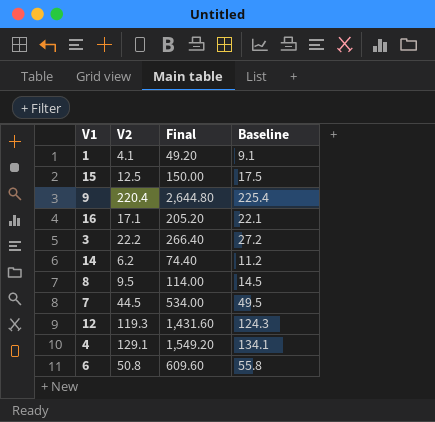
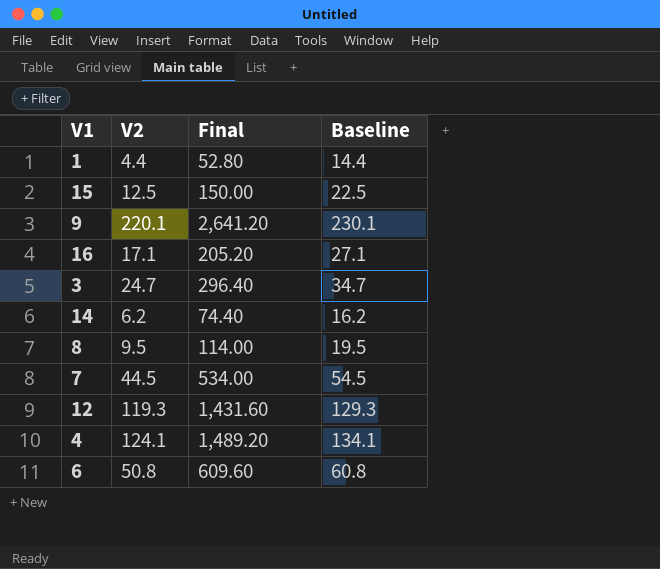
column Baseline | formula: [V2] + 5 -> [V2] + 10
1 | V2: 4.1 -> 4.4
1 | Final: 49.20 -> 52.80
9 | V2: 220.4 -> 220.1
9 | Final: 2,644.80 -> 2,641.20
3 | V2: 22.2 -> 24.7
3 | Final: 266.40 -> 296.40
4 | V2: 129.1 -> 124.1
4 | Final: 1,549.20 -> 1,489.20

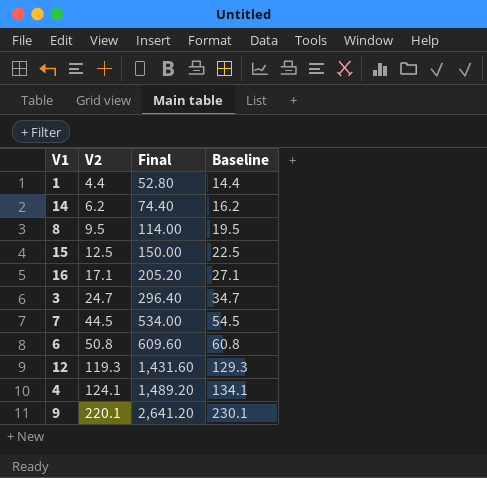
row order: none -> V2 ascending

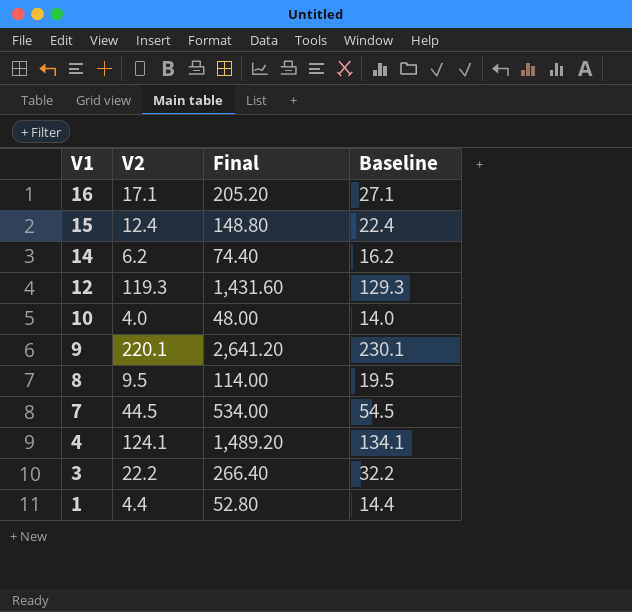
row order: V2 ascending -> V1 descending
row 6: 50.8 | 609.60 | 60.8 -> none
15 | V2: 12.5 -> 12.4
15 | Final: 150.00 -> 148.80
15 | Baseline: 22.5 -> 22.4
row 10: none -> 4.0 | 48.00 | 14.0
3 | V2: 24.7 -> 22.2
3 | Final: 296.40 -> 266.40
3 | Baseline: 34.7 -> 32.2

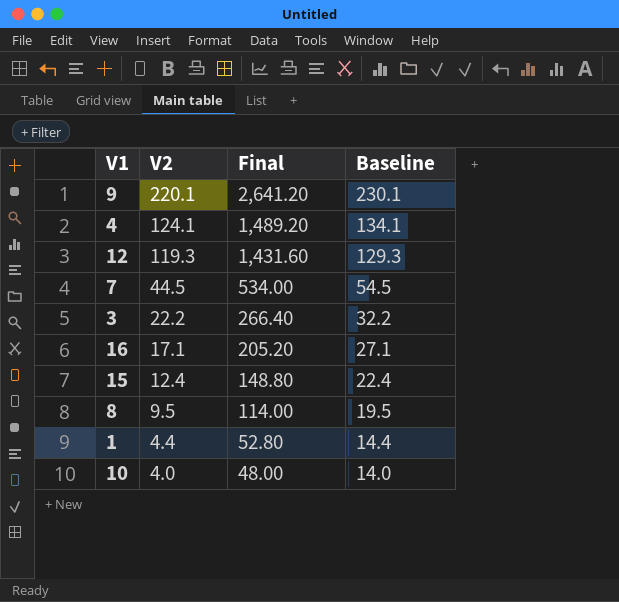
row order: V1 descending -> V2 descending
row 14: 6.2 | 74.40 | 16.2 -> none

